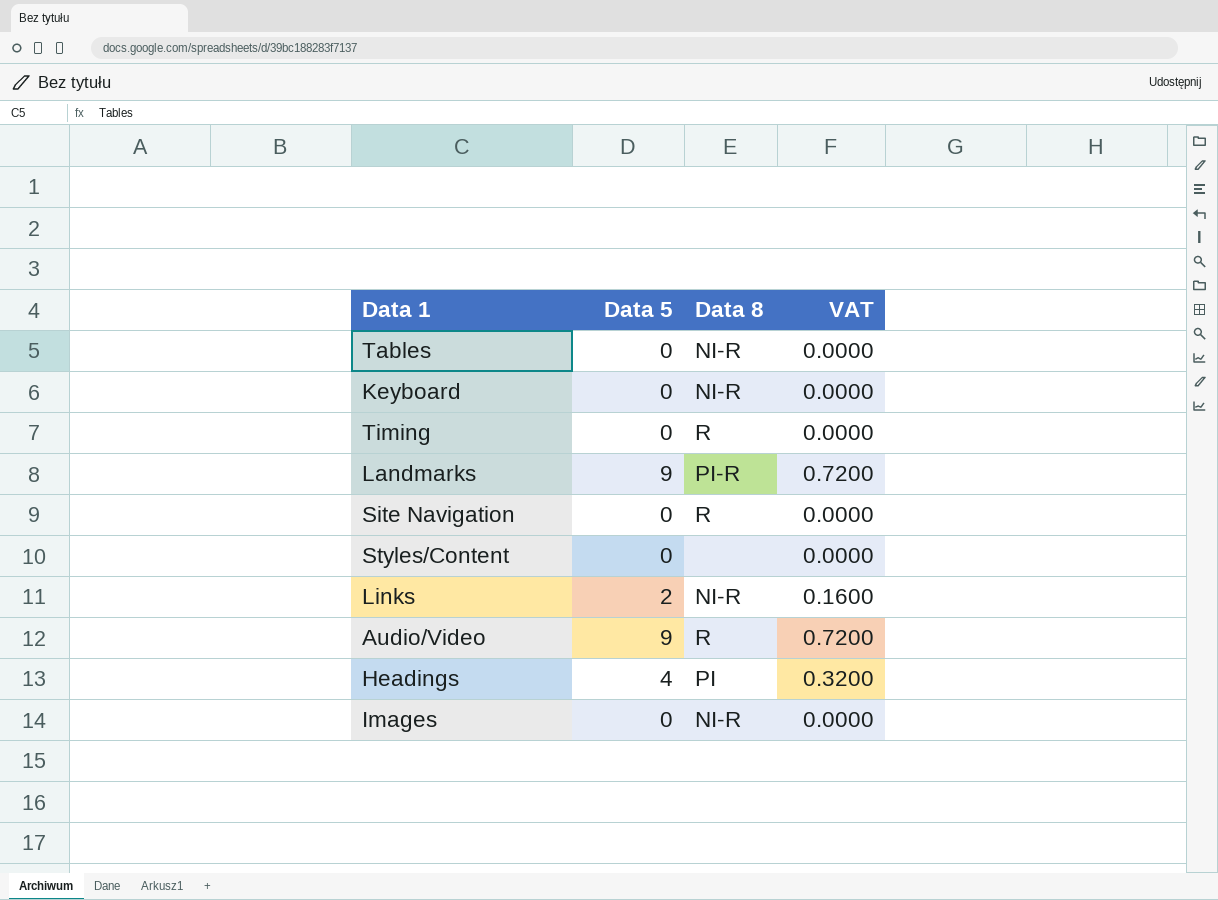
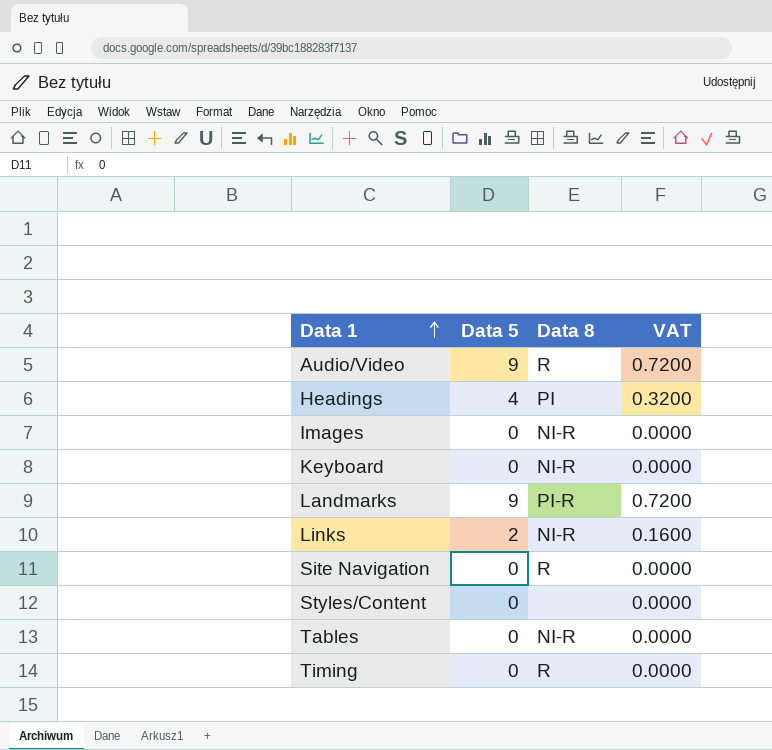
row order: none -> Data 1 ascending

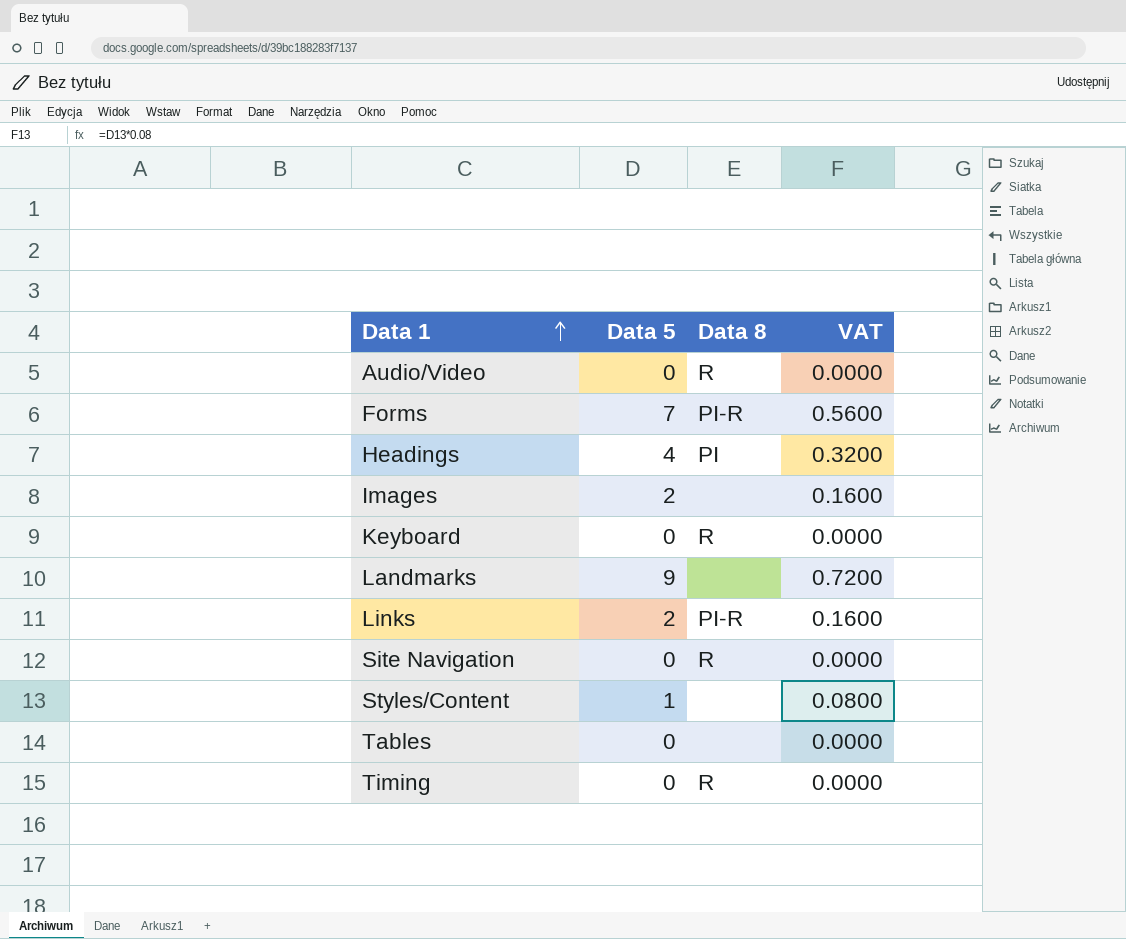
Audio/Video | Data 5: 9 -> 0
Audio/Video | VAT: 0.7200 -> 0.0000
row Forms: none -> 7 | PI-R | 0.5600
Images | Data 5: 0 -> 2
Images | Data 8: NI-R -> none
Images | VAT: 0.0000 -> 0.1600
Keyboard | Data 8: NI-R -> R
Landmarks | Data 8: PI-R -> none
Links | Data 8: NI-R -> PI-R
Styles/Content | Data 5: 0 -> 1
Styles/Content | VAT: 0.0000 -> 0.0800
Tables | Data 8: NI-R -> none

